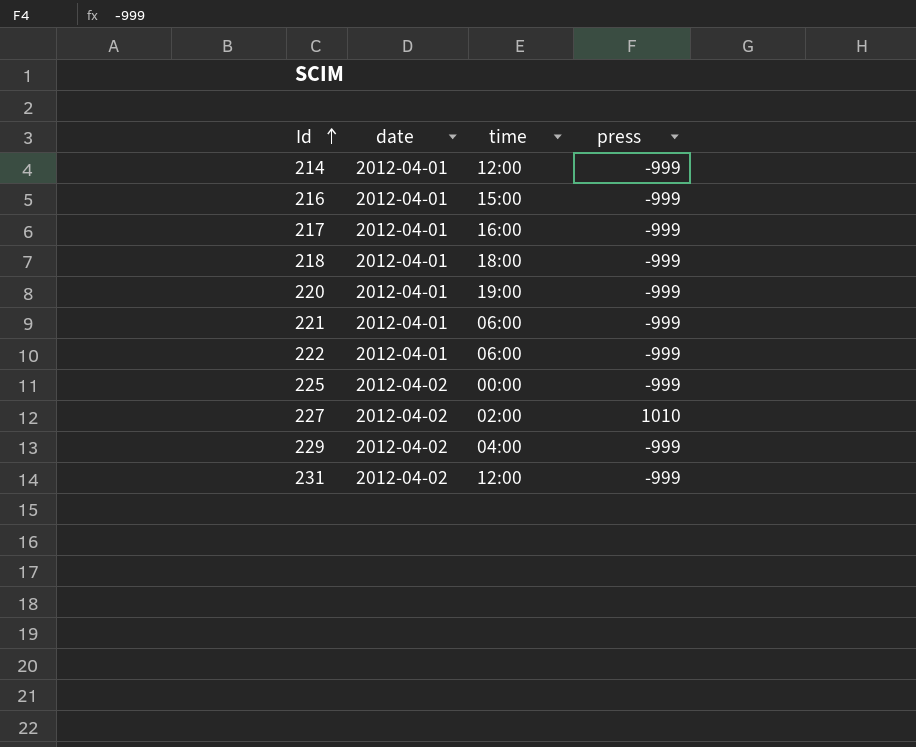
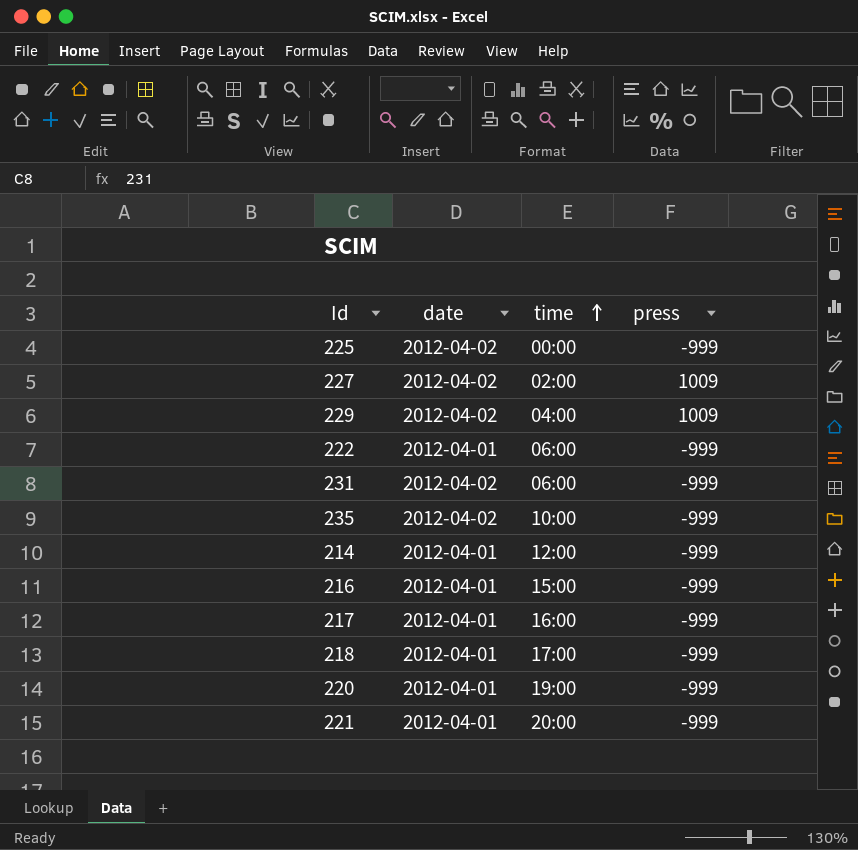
row order: Id ascending -> time ascending
227 | press: 1010 -> 1009
229 | press: -999 -> 1009
231 | time: 12:00 -> 06:00
row 235: none -> 2012-04-02 | 10:00 | -999
218 | time: 18:00 -> 17:00
221 | time: 06:00 -> 20:00

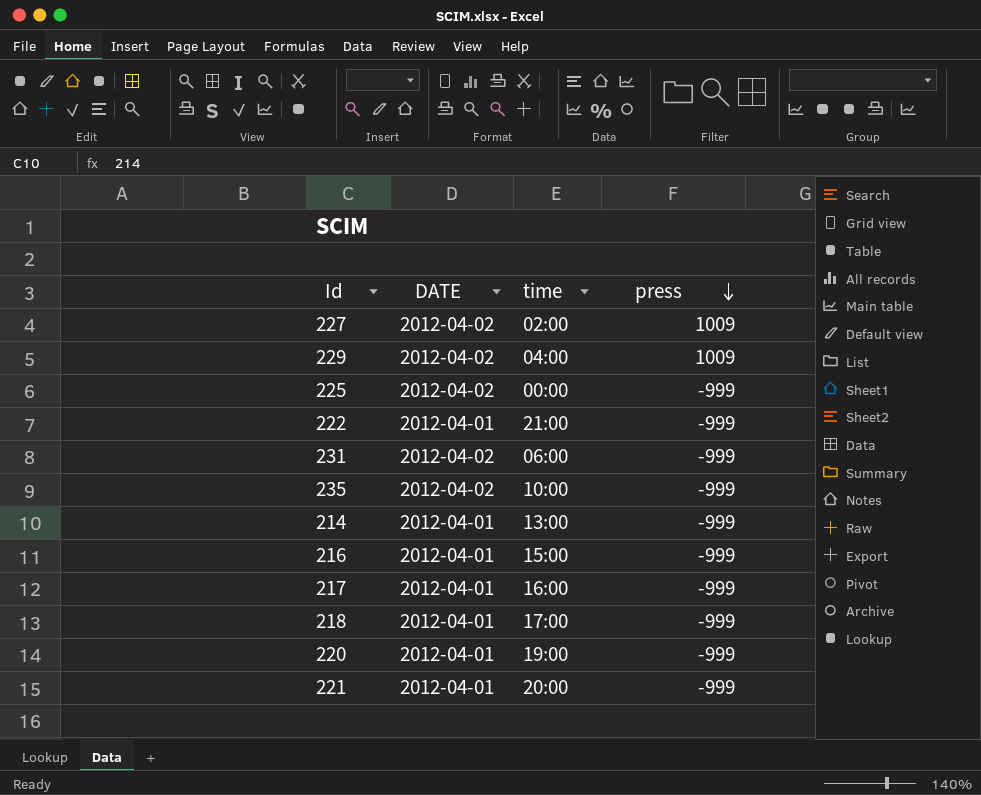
row order: time ascending -> press descending
column name: date -> DATE
222 | time: 06:00 -> 21:00
214 | time: 12:00 -> 13:00

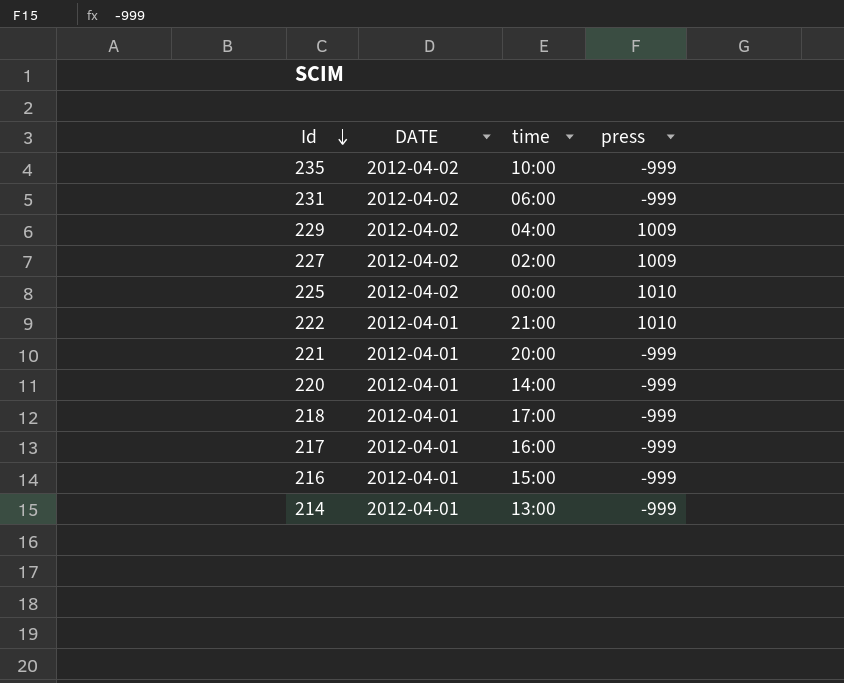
row order: press descending -> Id descending
225 | press: -999 -> 1010
222 | press: -999 -> 1010
220 | time: 19:00 -> 14:00

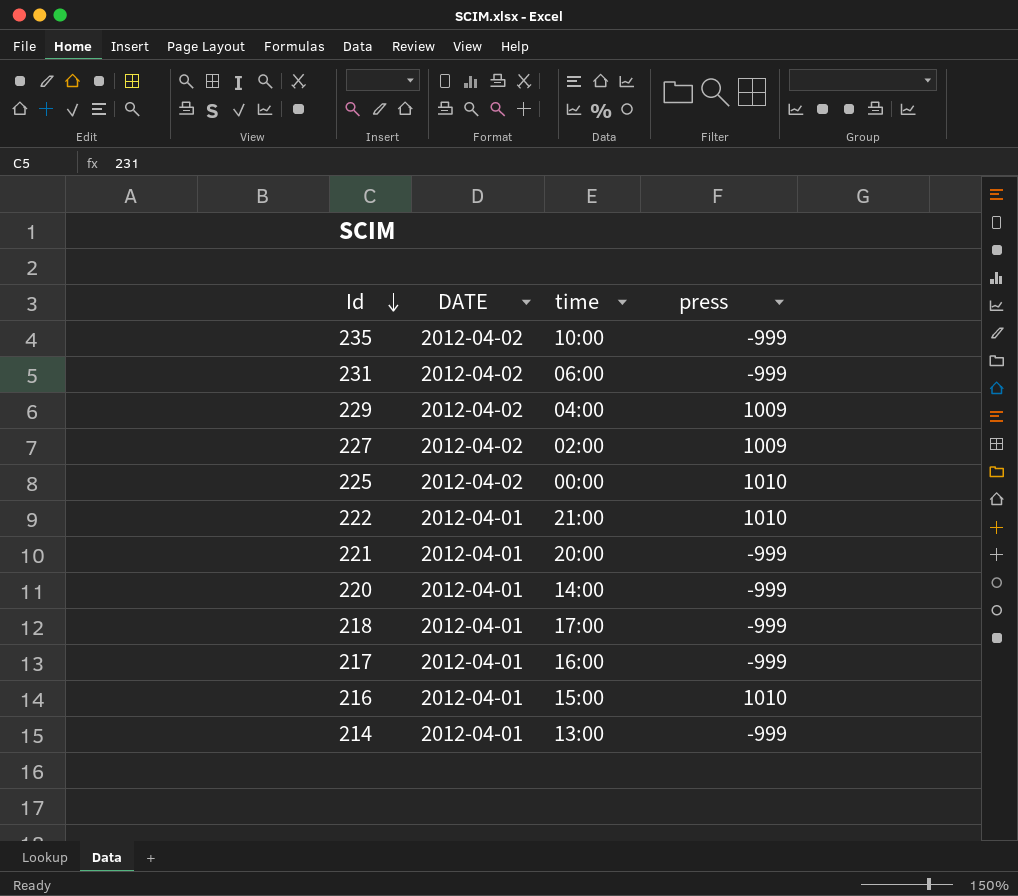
216 | press: -999 -> 1010

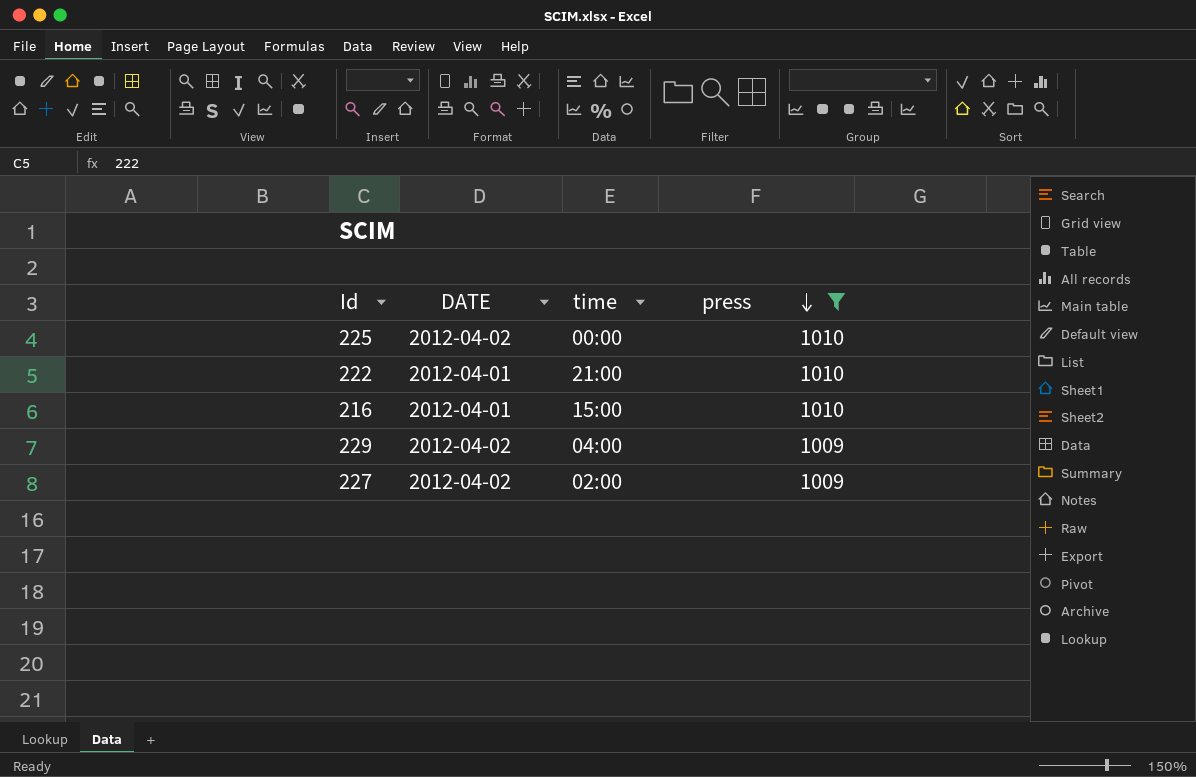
filter: none -> press != -999
row order: Id descending -> press descending

